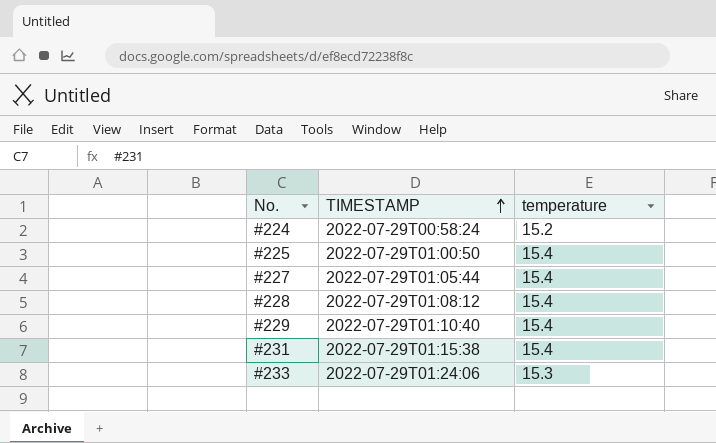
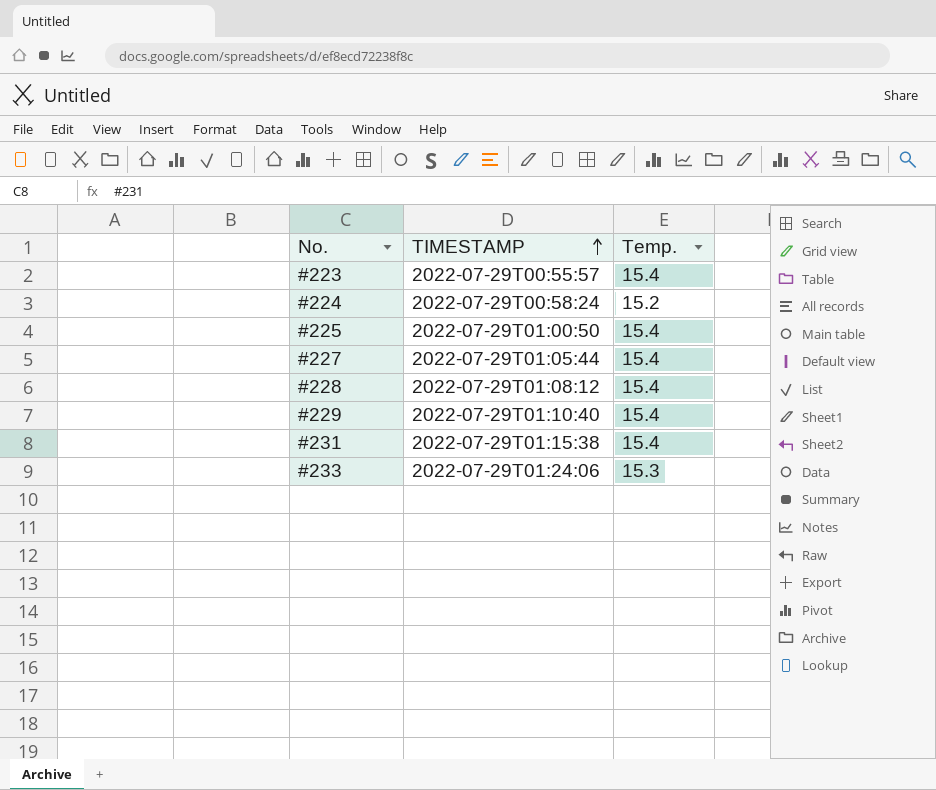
column name: temperature -> Temp.
row #223: none -> 2022-07-29T00:55:57 | 15.4

